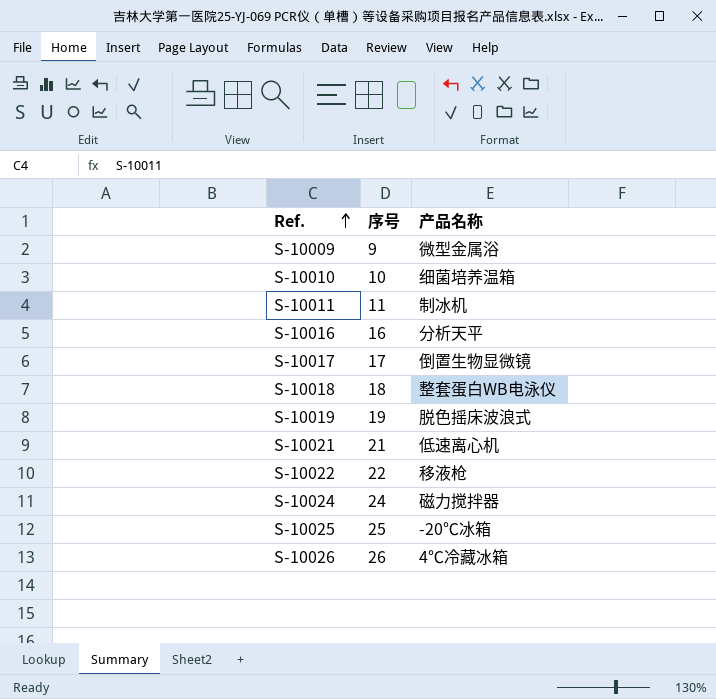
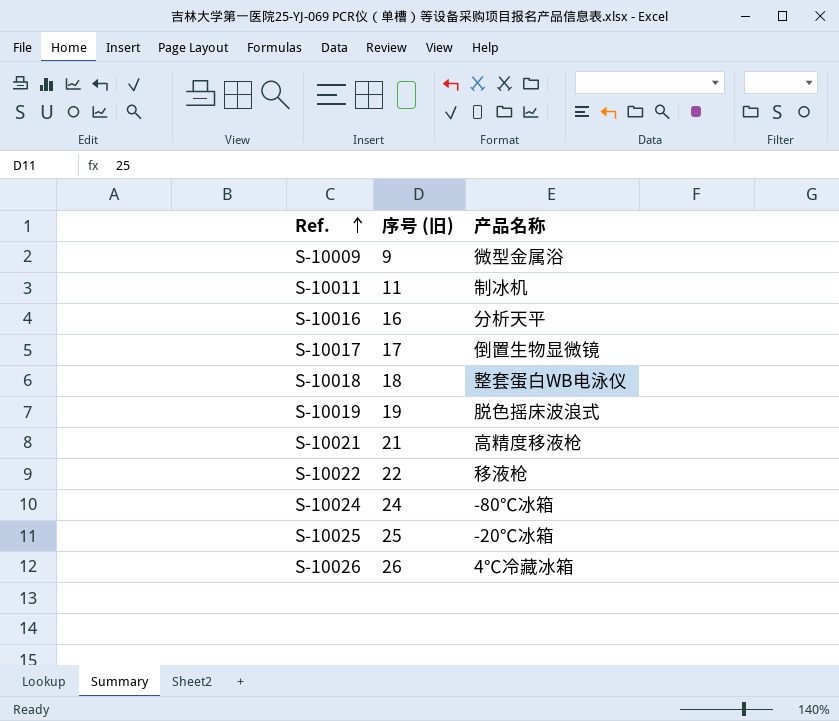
column name: 序号 -> 序号 (旧)
row S-10010: 10 | 细菌培养温箱 -> none
S-10021 | 产品名称: 低速离心机 -> 高精度移液枪
S-10024 | 产品名称: 磁力搅拌器 -> -80℃冰箱

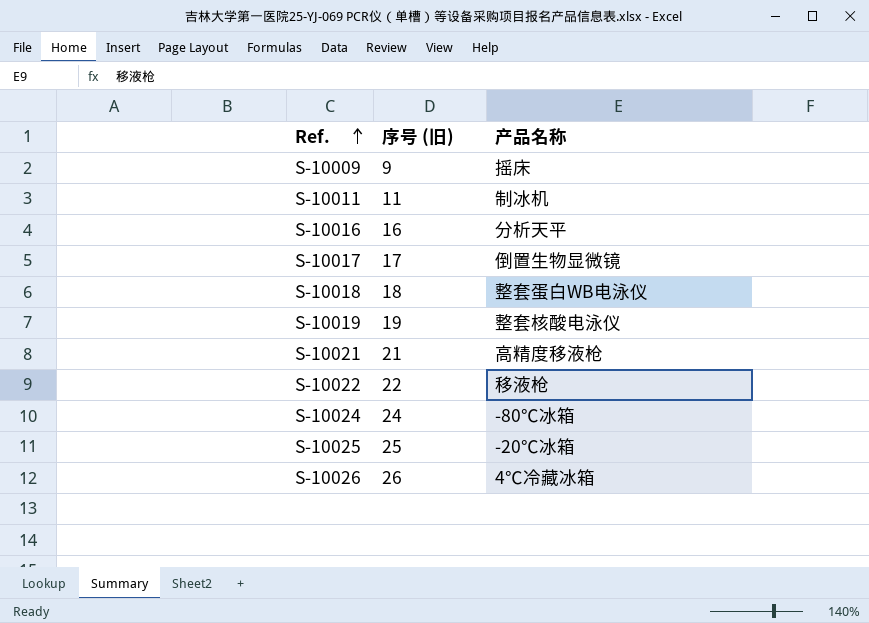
S-10009 | 产品名称: 微型金属浴 -> 摇床
S-10019 | 产品名称: 脱色摇床波浪式 -> 整套核酸电泳仪

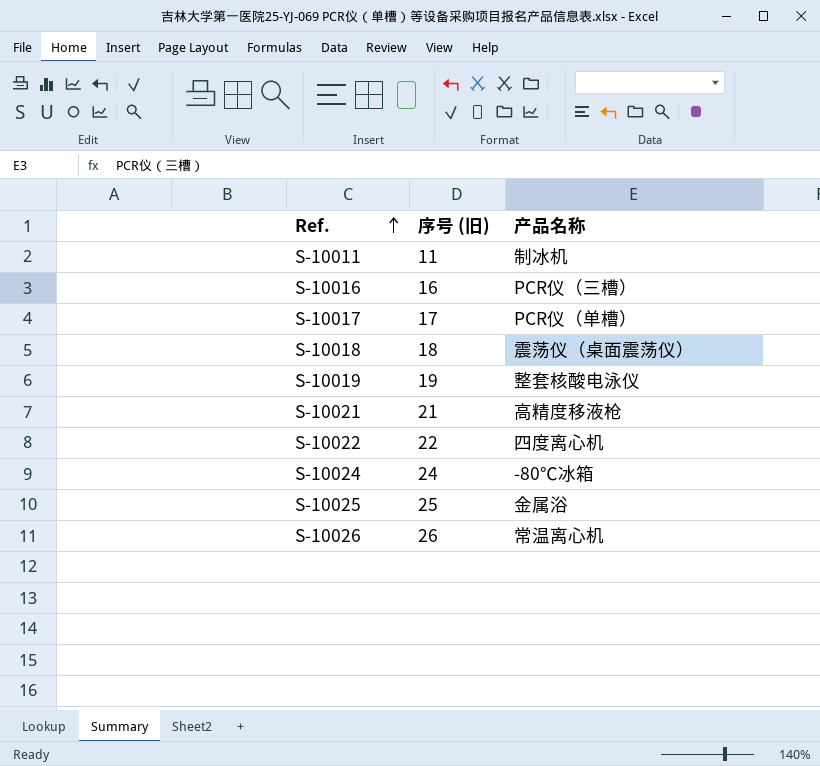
row S-10009: 9 | 摇床 -> none
S-10016 | 产品名称: 分析天平 -> PCR仪（三槽）
S-10017 | 产品名称: 倒置生物显微镜 -> PCR仪（单槽）
S-10018 | 产品名称: 整套蛋白WB电泳仪 -> 震荡仪（桌面震荡仪）
S-10022 | 产品名称: 移液枪 -> 四度离心机
S-10025 | 产品名称: -20℃冰箱 -> 金属浴
S-10026 | 产品名称: 4℃冷藏冰箱 -> 常温离心机

